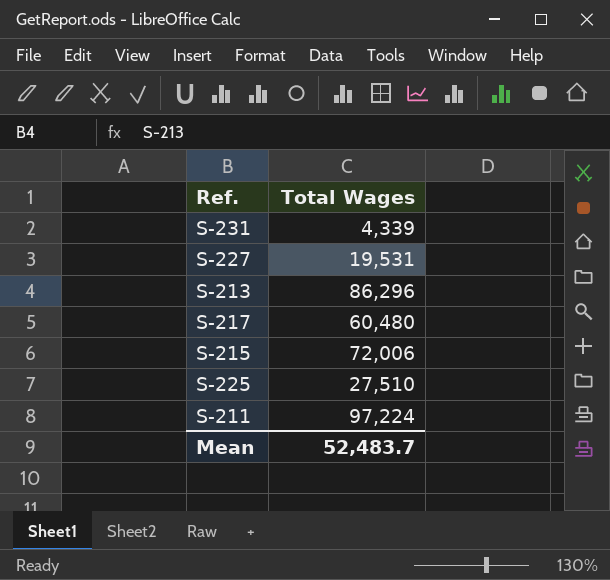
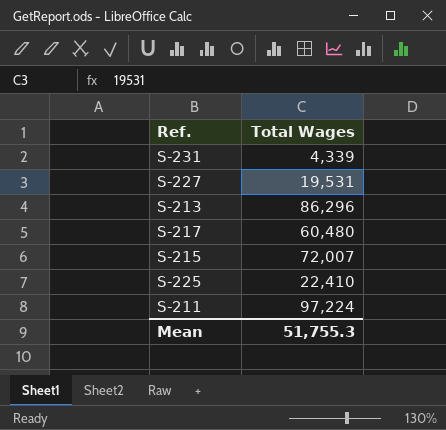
S-215 | Total Wages: 72,006 -> 72,007
S-225 | Total Wages: 27,510 -> 22,410
Mean | Total Wages: 52,483.7 -> 51,755.3

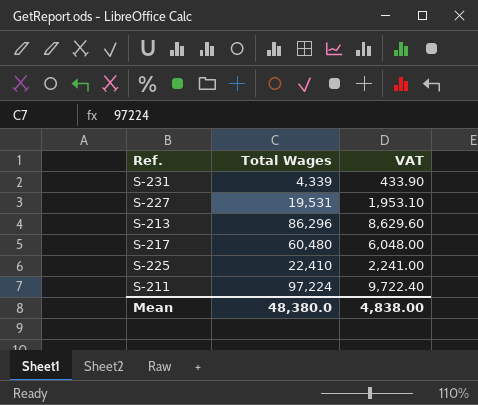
column VAT | formula: none -> [Total Wages] * 0.1
row S-215: 72,007 -> none
Mean | Total Wages: 51,755.3 -> 48,380.0

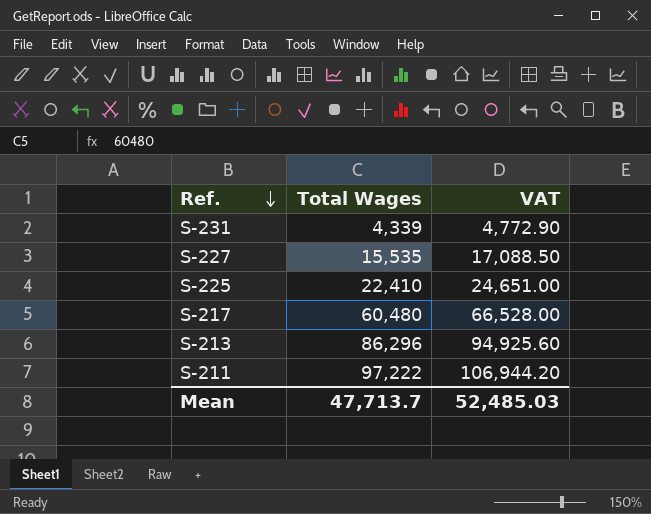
row order: none -> Ref. descending
column VAT | formula: [Total Wages] * 0.1 -> [Total Wages] * 1.1
S-227 | Total Wages: 19,531 -> 15,535
S-211 | Total Wages: 97,224 -> 97,222
Mean | Total Wages: 48,380.0 -> 47,713.7
Mean | VAT: 4,838.00 -> 52,485.03

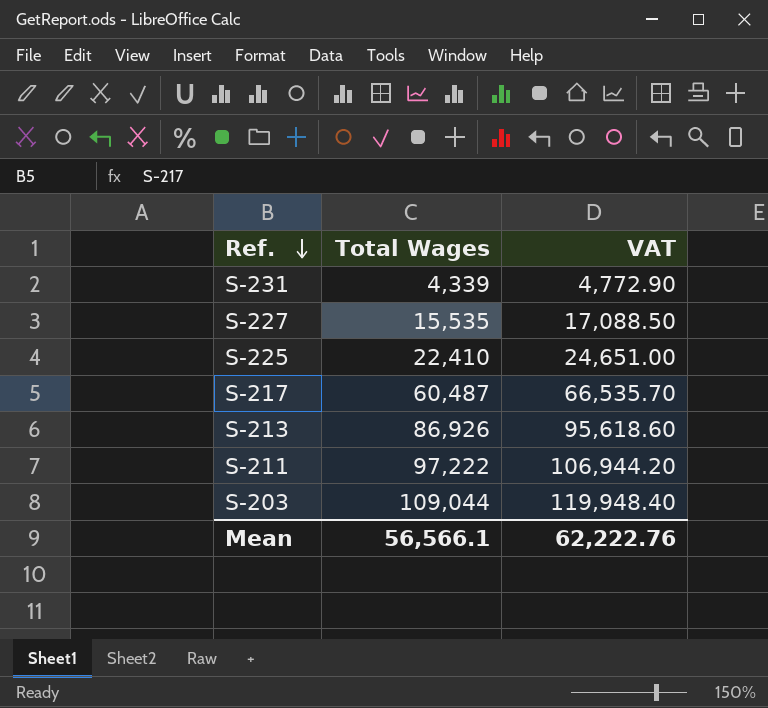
S-217 | Total Wages: 60,480 -> 60,487
S-217 | VAT: 66,528.00 -> 66,535.70
S-213 | Total Wages: 86,296 -> 86,926
S-213 | VAT: 94,925.60 -> 95,618.60
row S-203: none -> 109,044 | 119,948.40
Mean | Total Wages: 47,713.7 -> 56,566.1
Mean | VAT: 52,485.03 -> 62,222.76

